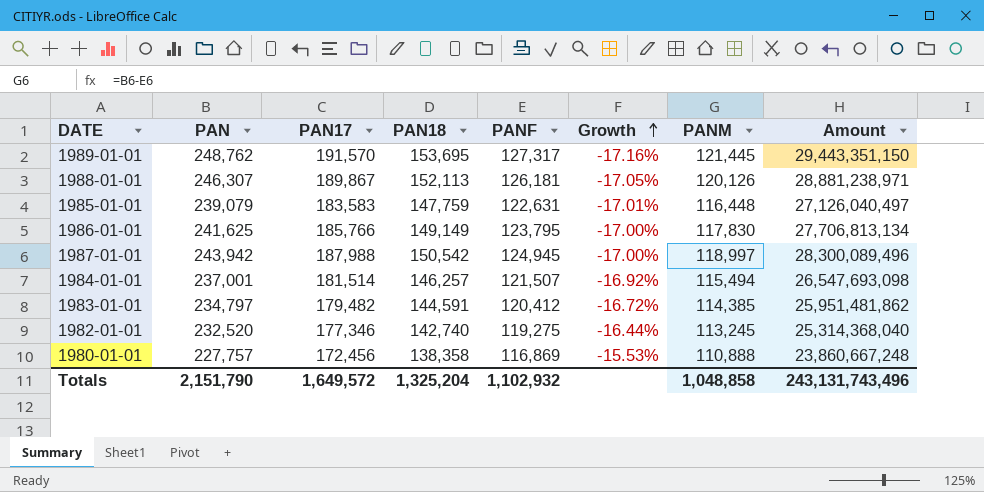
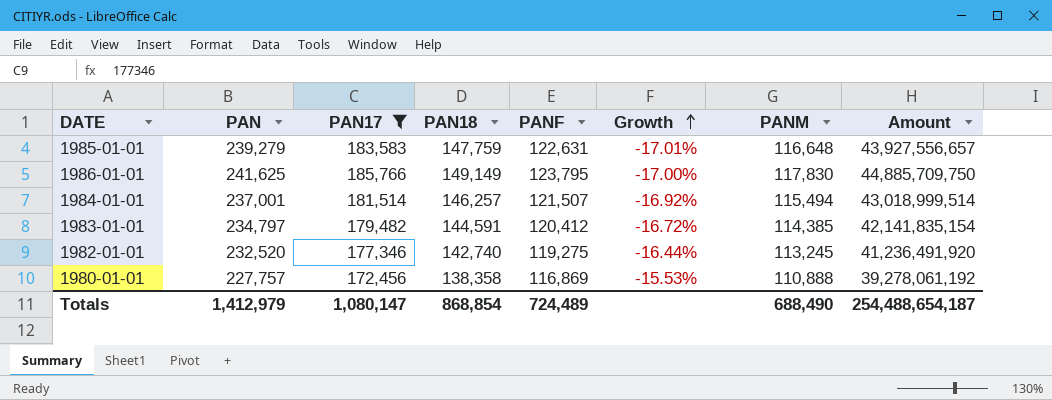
filter: none -> PAN17 <= 185,766
column Amount | formula: [PAN17] * [PAN18] -> [PAN] * [PAN17]
1985-01-01 | PAN: 239,079 -> 239,279
1985-01-01 | PANM: 116,448 -> 116,648
Totals | PAN: 2,151,790 -> 1,412,979
Totals | PAN17: 1,649,572 -> 1,080,147
Totals | PAN18: 1,325,204 -> 868,854
Totals | PANF: 1,102,932 -> 724,489
Totals | PANM: 1,048,858 -> 688,490
Totals | Amount: 243,131,743,496 -> 254,488,654,187

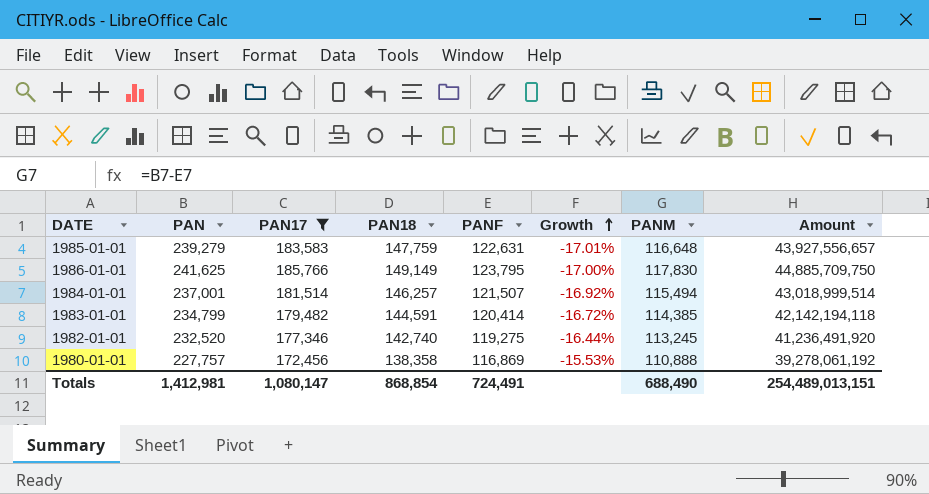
1983-01-01 | PAN: 234,797 -> 234,799
1983-01-01 | PANF: 120,412 -> 120,414
1983-01-01 | Amount: 42,141,835,154 -> 42,142,194,118
Totals | PAN: 1,412,979 -> 1,412,981
Totals | PANF: 724,489 -> 724,491
Totals | Amount: 254,488,654,187 -> 254,489,013,151

